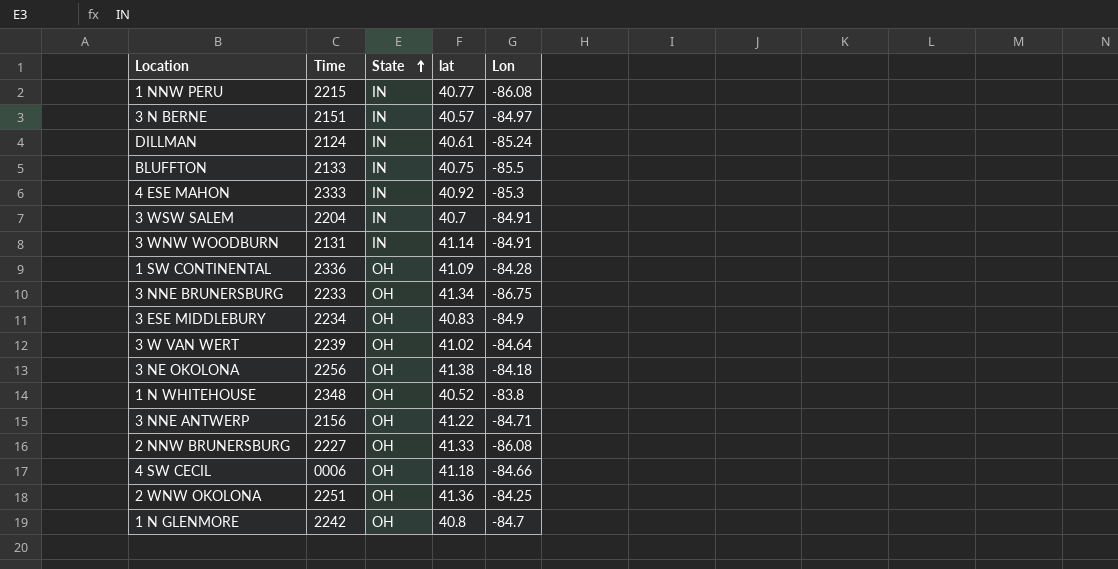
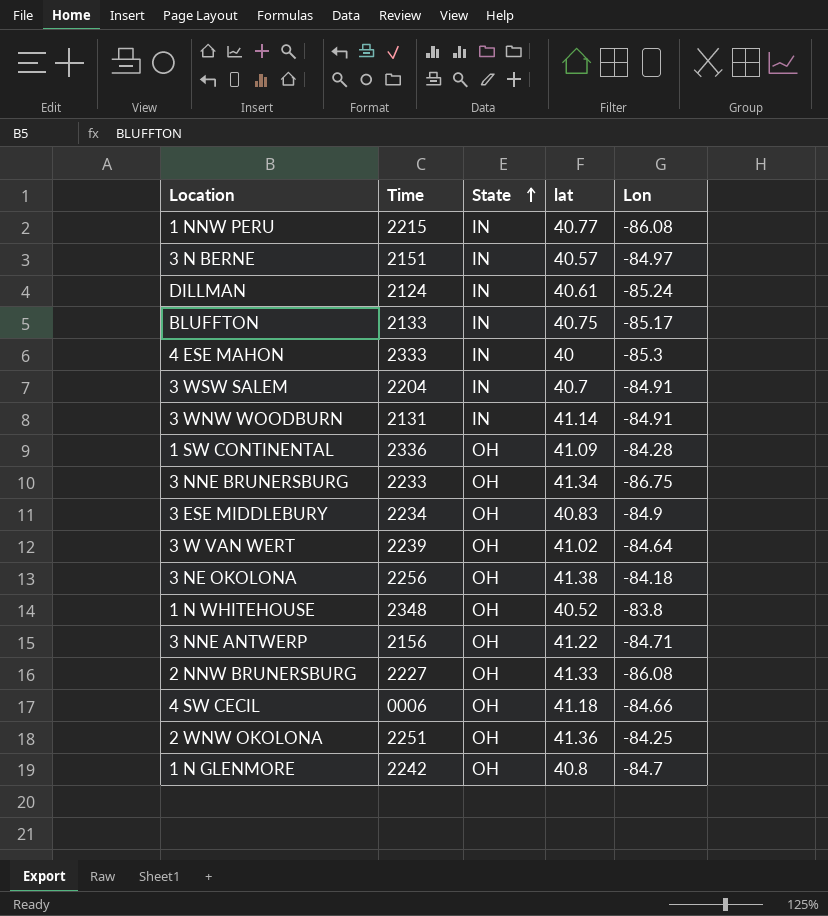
BLUFFTON | Lon: -85.5 -> -85.17
4 ESE MAHON | lat: 40.92 -> 40

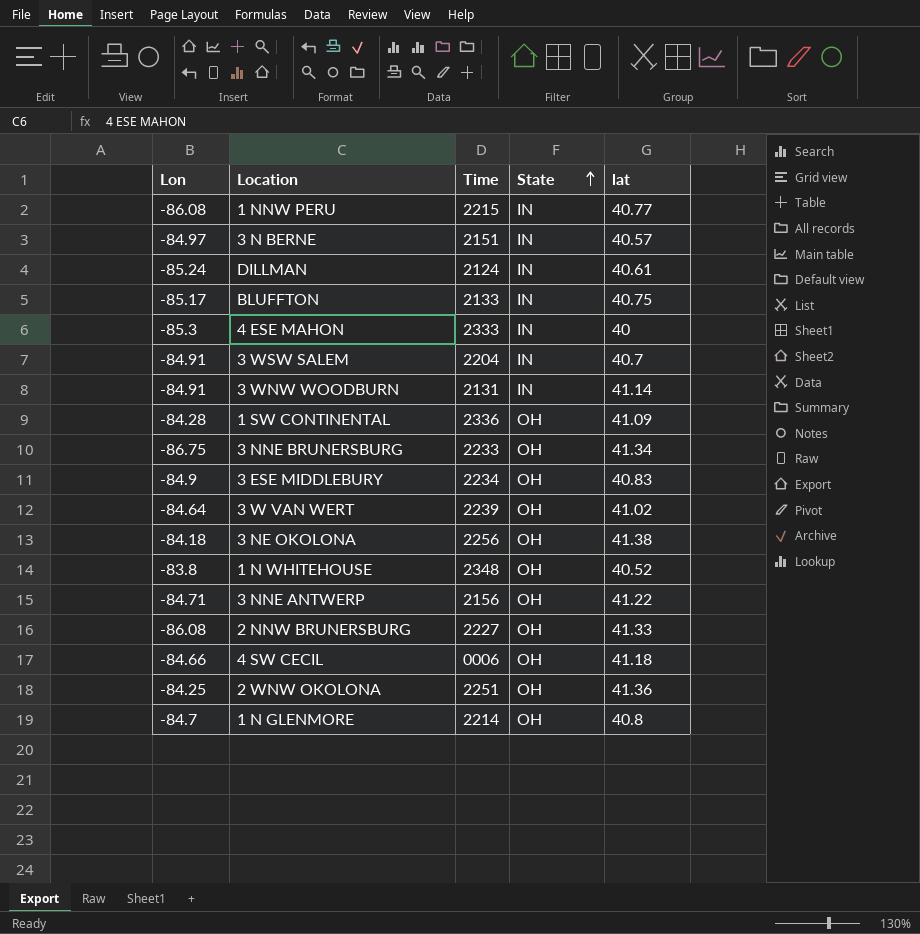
column Lon | position: 5 -> 1
1 N GLENMORE | Time: 2242 -> 2214

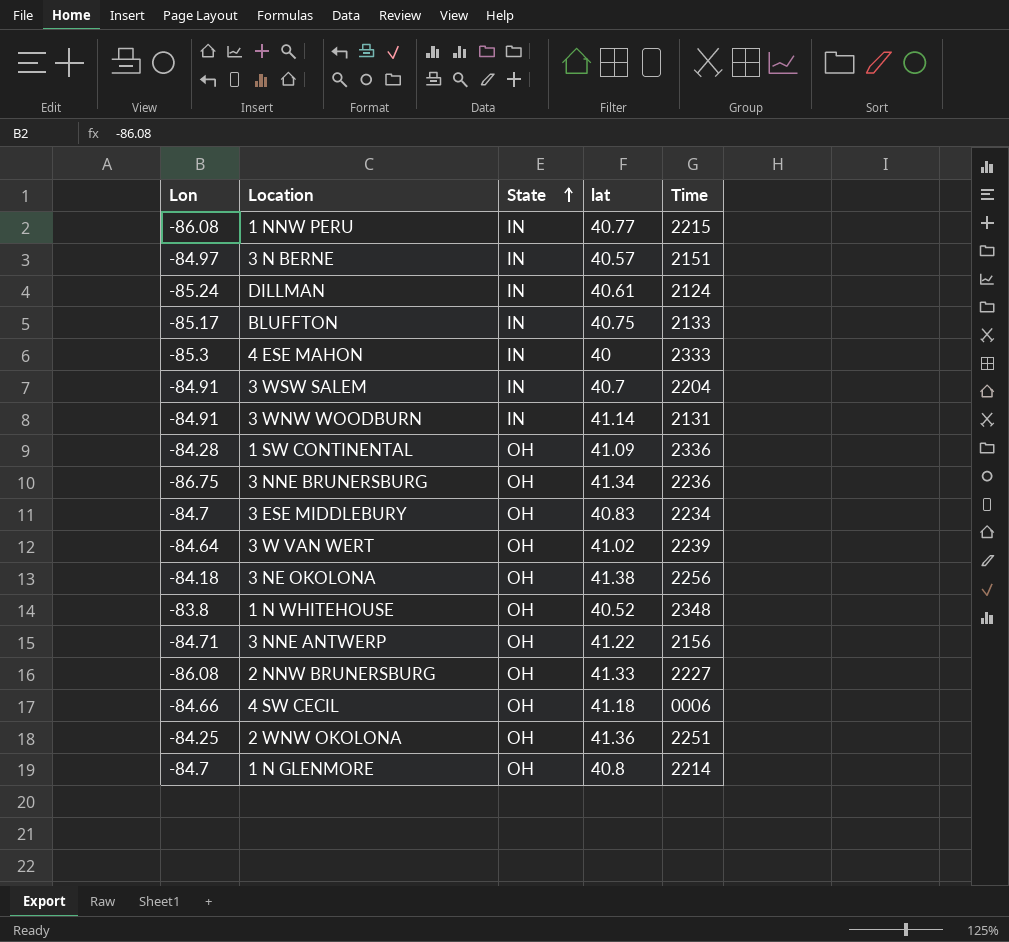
column Time | position: 3 -> 5
3 NNE BRUNERSBURG | Time: 2233 -> 2236
3 ESE MIDDLEBURY | Lon: -84.9 -> -84.7

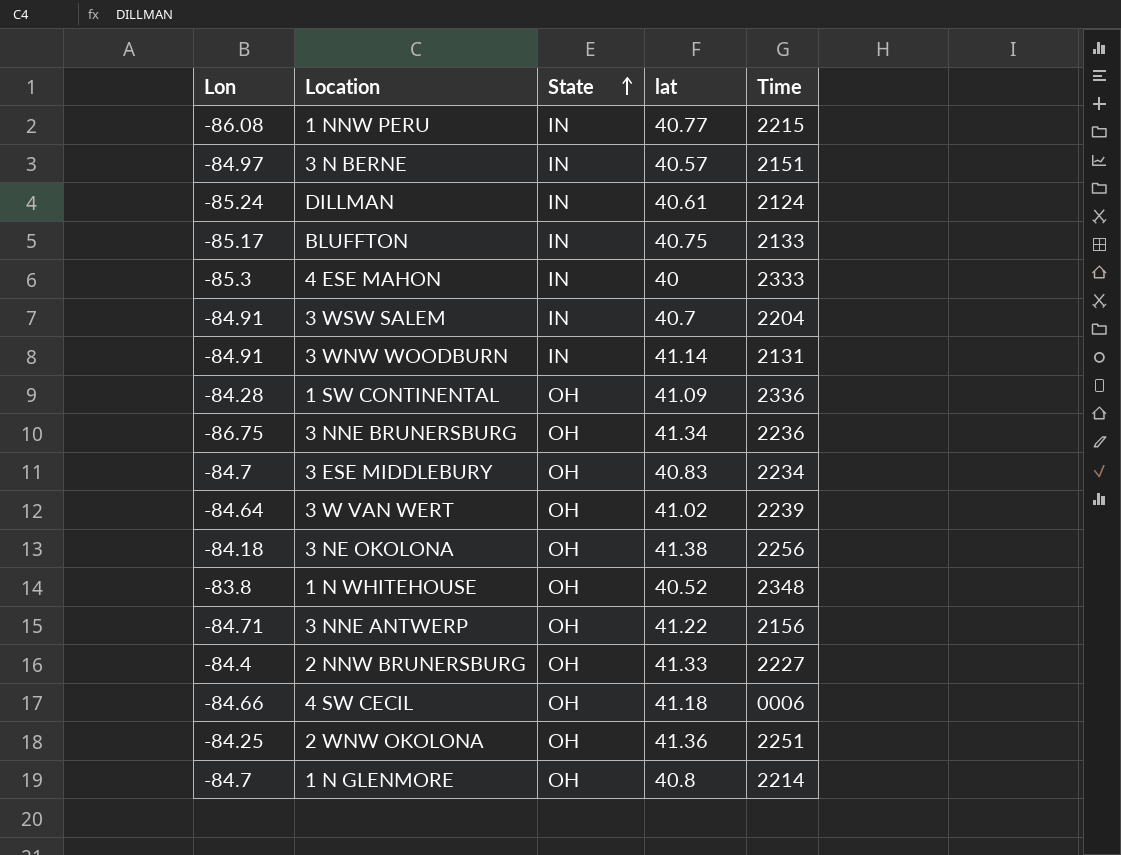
2 NNW BRUNERSBURG | Lon: -86.08 -> -84.4

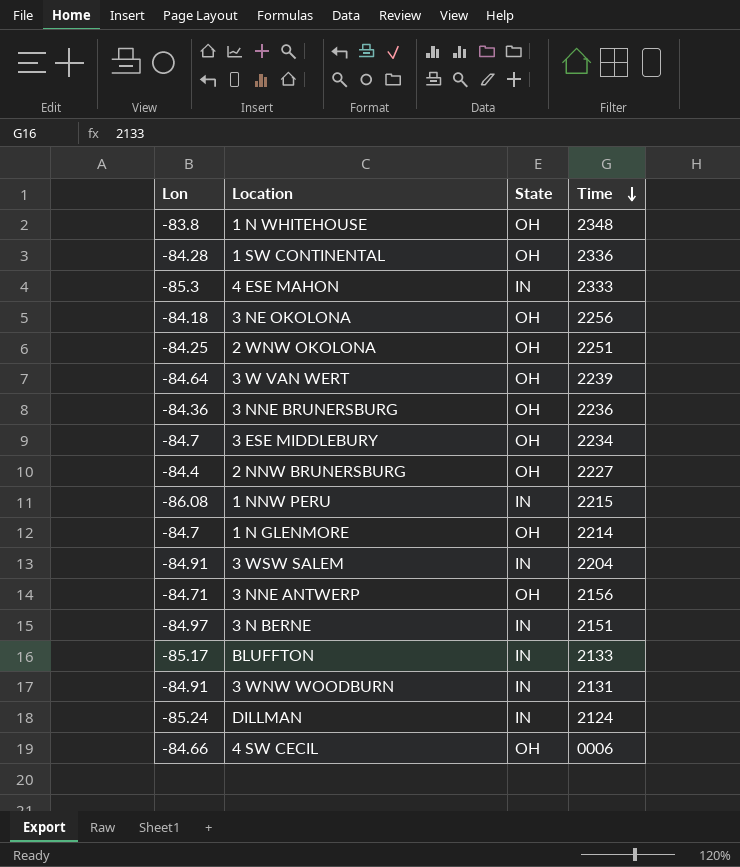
row order: State ascending -> Time descending
column lat | position: 4 -> none
3 NNE BRUNERSBURG | Lon: -86.75 -> -84.36

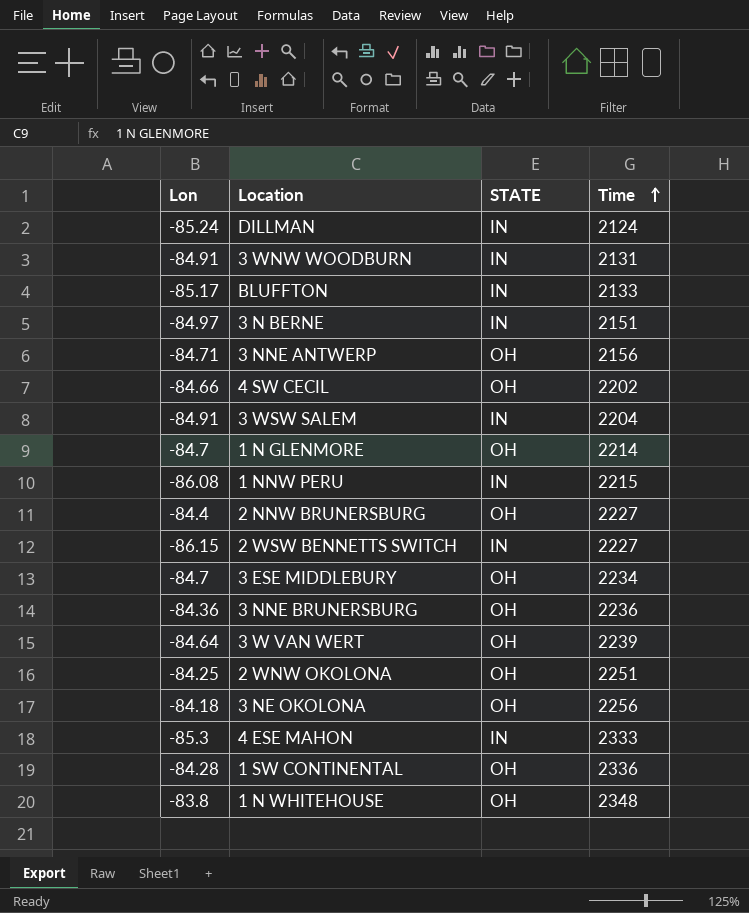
row order: Time descending -> Time ascending
column name: State -> STATE
4 SW CECIL | Time: 0006 -> 2202
row 2 WSW BENNETTS SWITCH: none -> -86.15 | IN | 2227

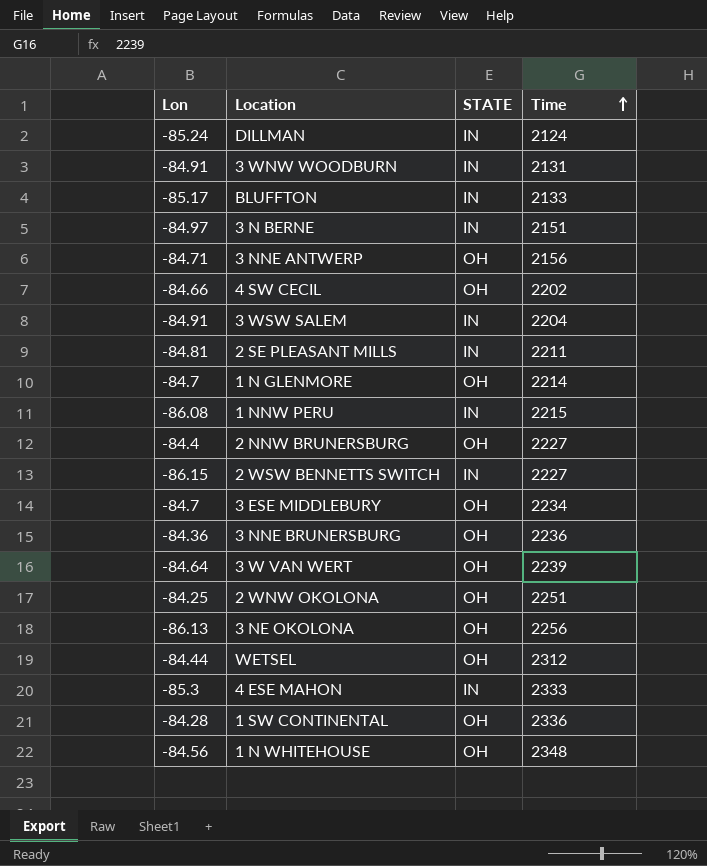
row 2 SE PLEASANT MILLS: none -> -84.81 | IN | 2211
3 NE OKOLONA | Lon: -84.18 -> -86.13
row WETSEL: none -> -84.44 | OH | 2312
1 N WHITEHOUSE | Lon: -83.8 -> -84.56

